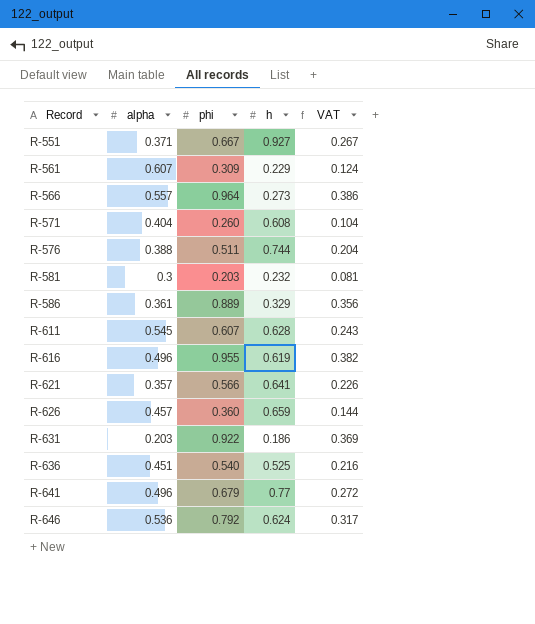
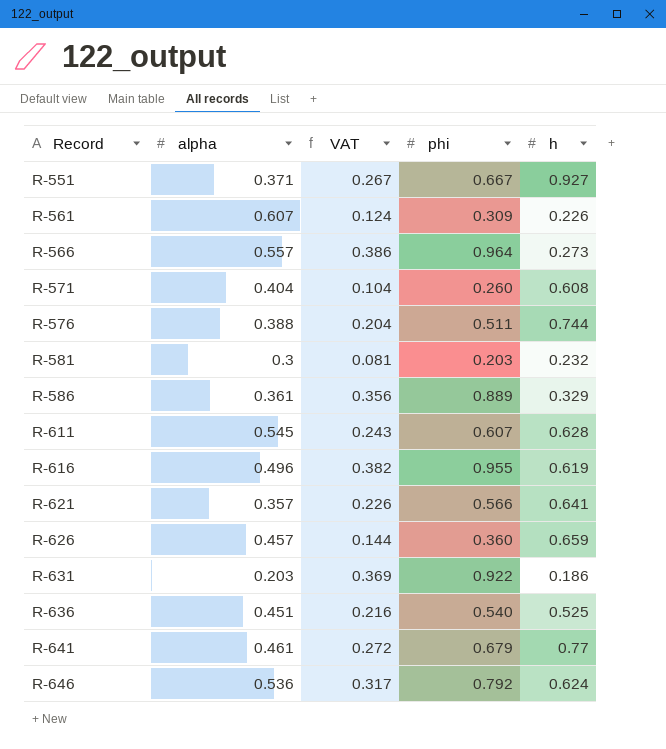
column VAT | position: 5 -> 3
R-561 | h: 0.229 -> 0.226
R-641 | alpha: 0.496 -> 0.461

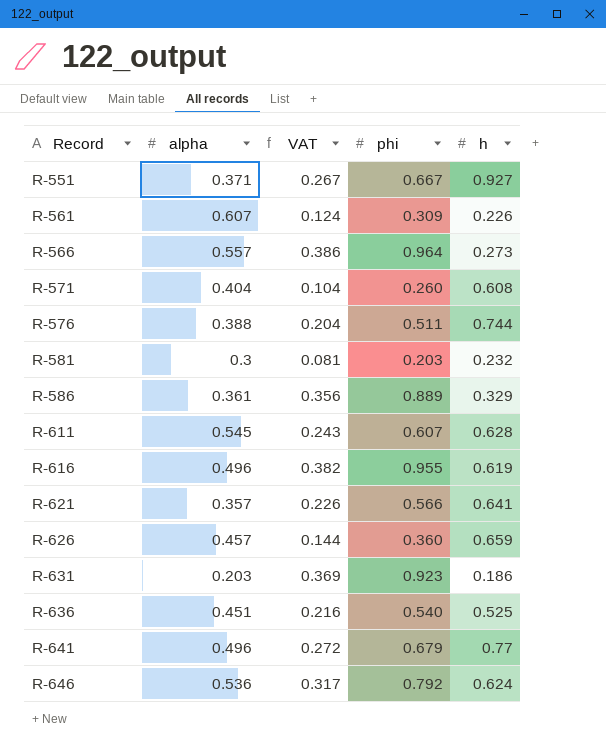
R-631 | phi: 0.922 -> 0.923
R-641 | alpha: 0.461 -> 0.496

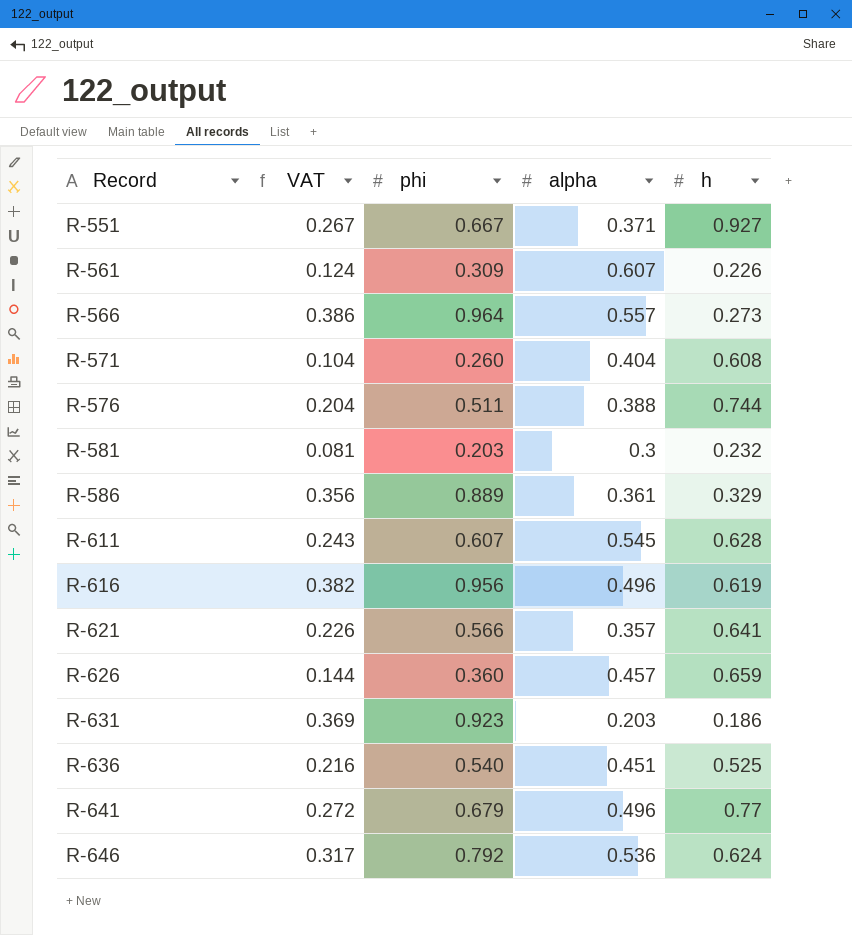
column alpha | position: 2 -> 4
R-616 | phi: 0.955 -> 0.956

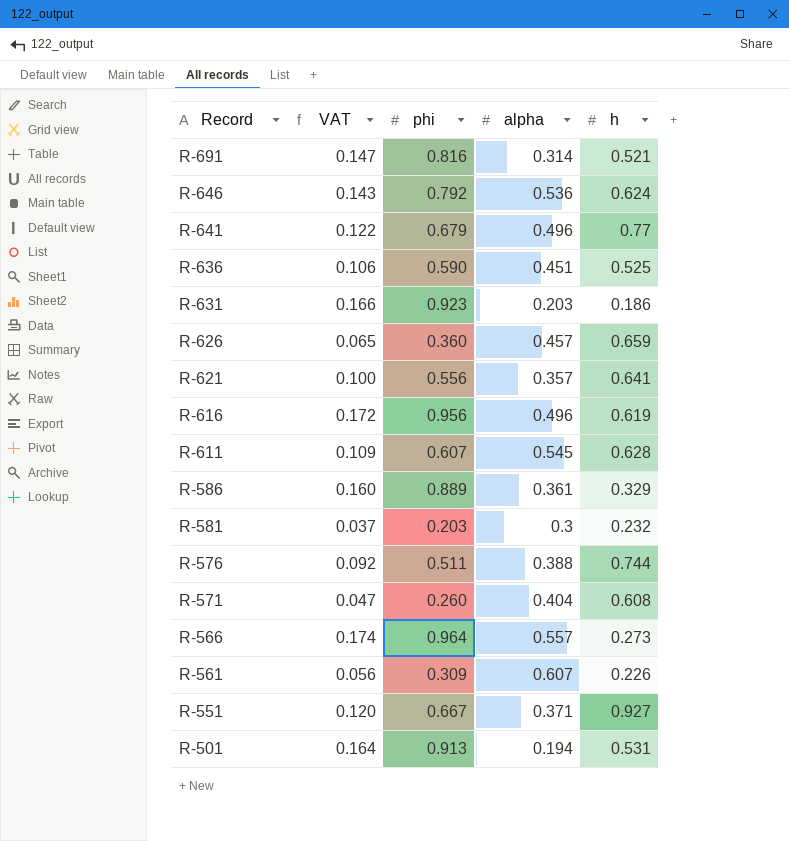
row order: Record ascending -> Record descending
column VAT | formula: [phi] * 0.4 -> [phi] * 0.18
row R-691: none -> 0.147 | 0.816 | 0.314 | 0.521
R-636 | phi: 0.540 -> 0.590
R-621 | phi: 0.566 -> 0.556
row R-501: none -> 0.164 | 0.913 | 0.194 | 0.531

